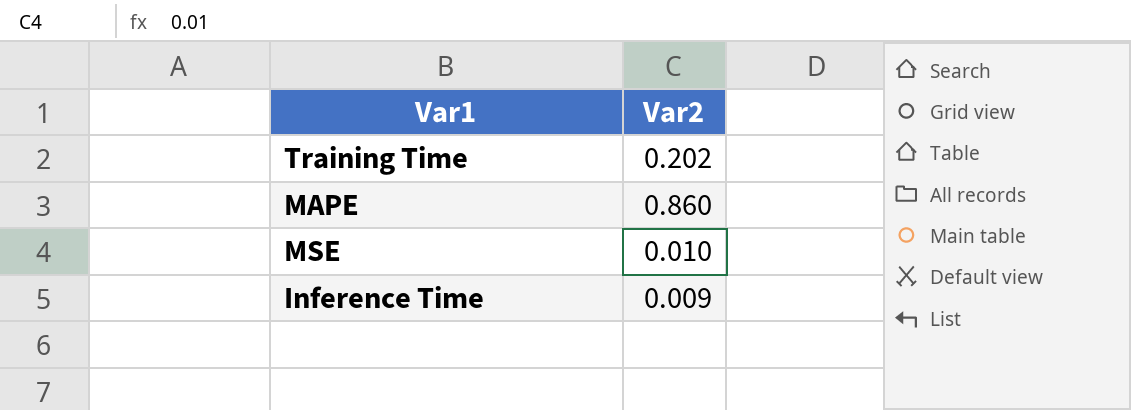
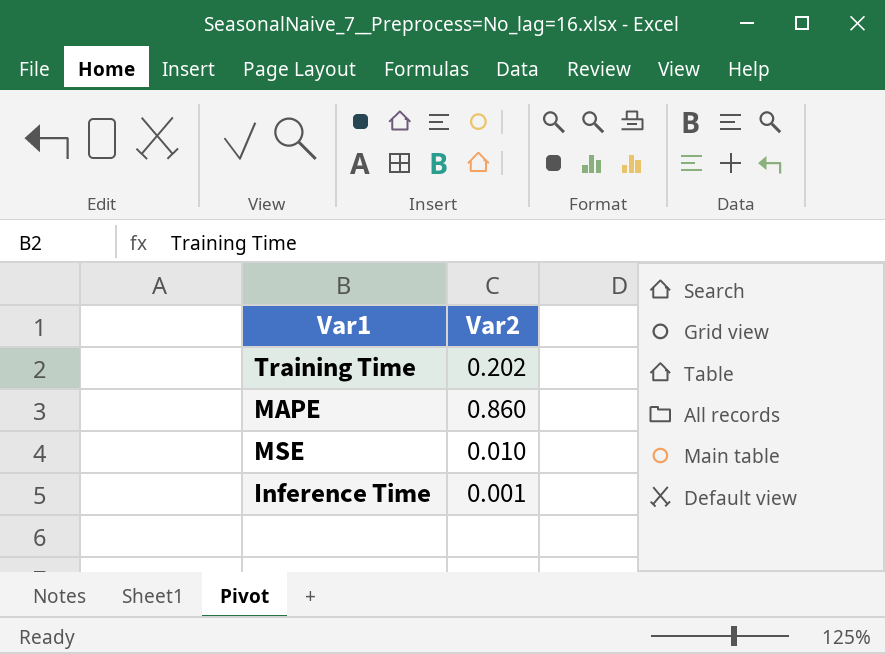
Inference Time | Var2: 0.009 -> 0.001

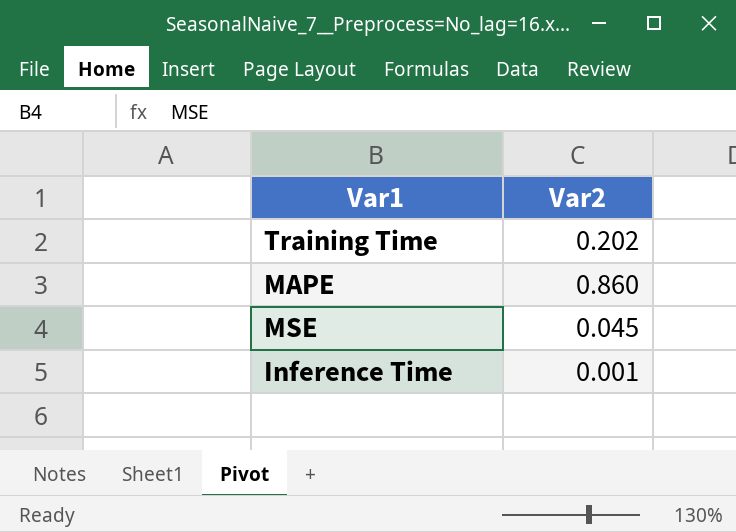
MSE | Var2: 0.010 -> 0.045

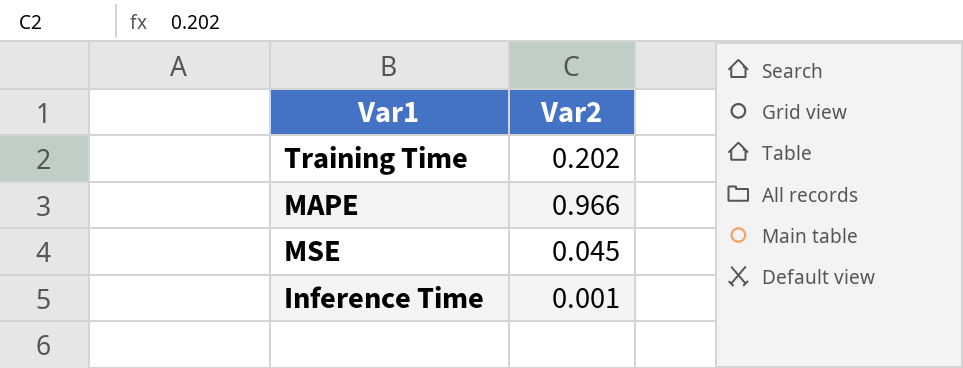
MAPE | Var2: 0.860 -> 0.966

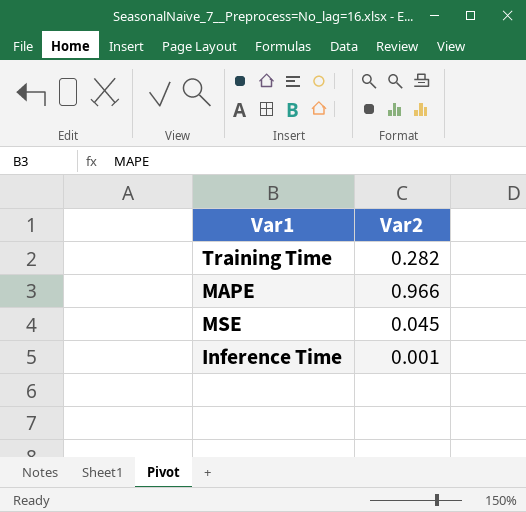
Training Time | Var2: 0.202 -> 0.282

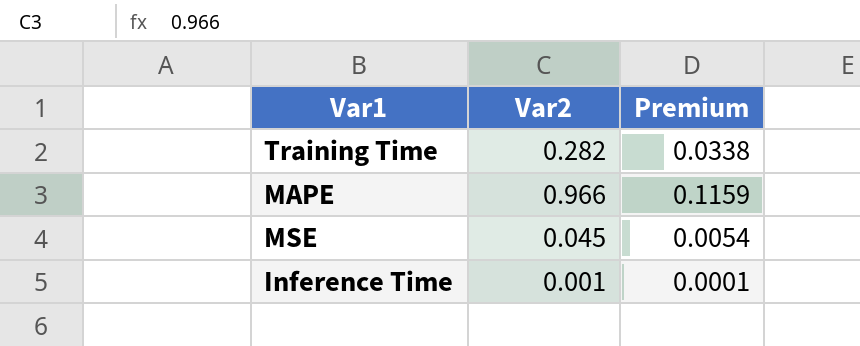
column Premium | formula: none -> [Var2] * 0.12

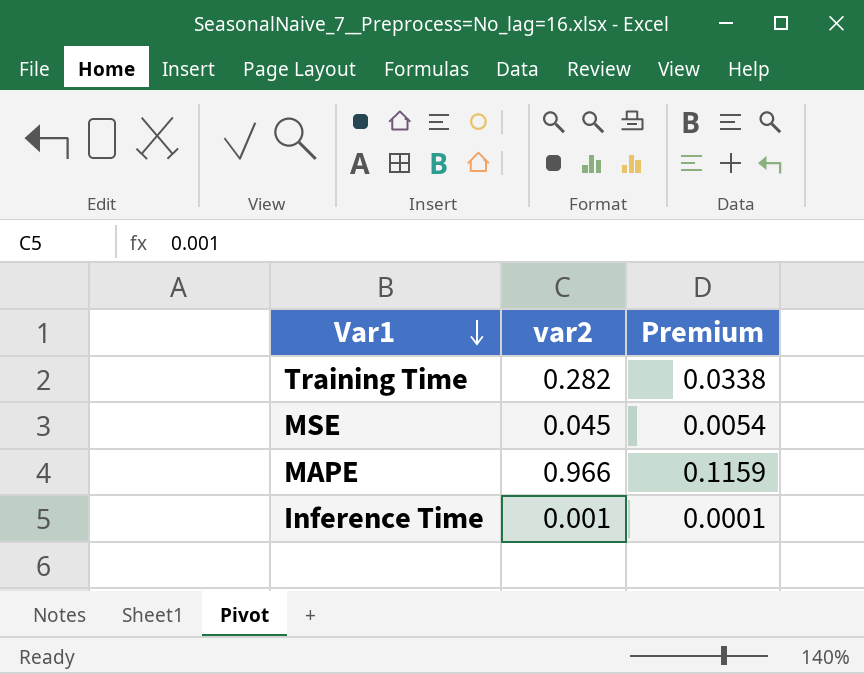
row order: none -> Var1 descending
column name: Var2 -> var2

